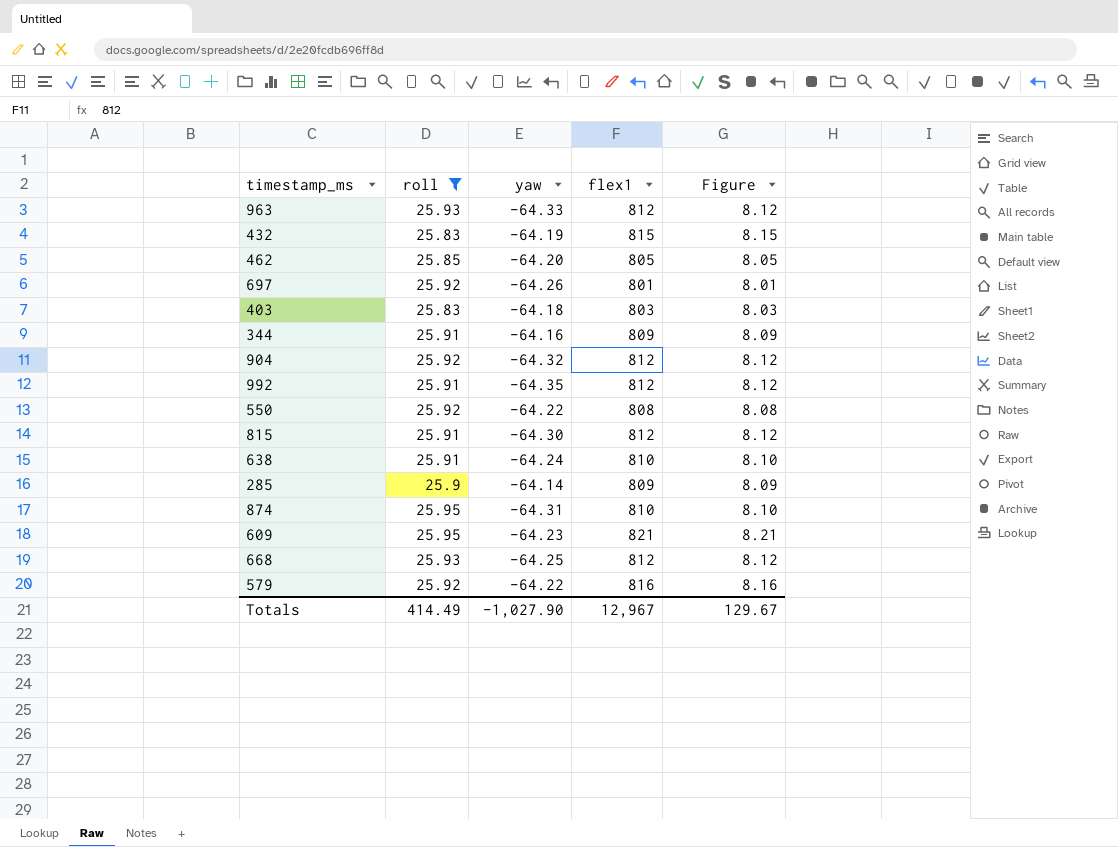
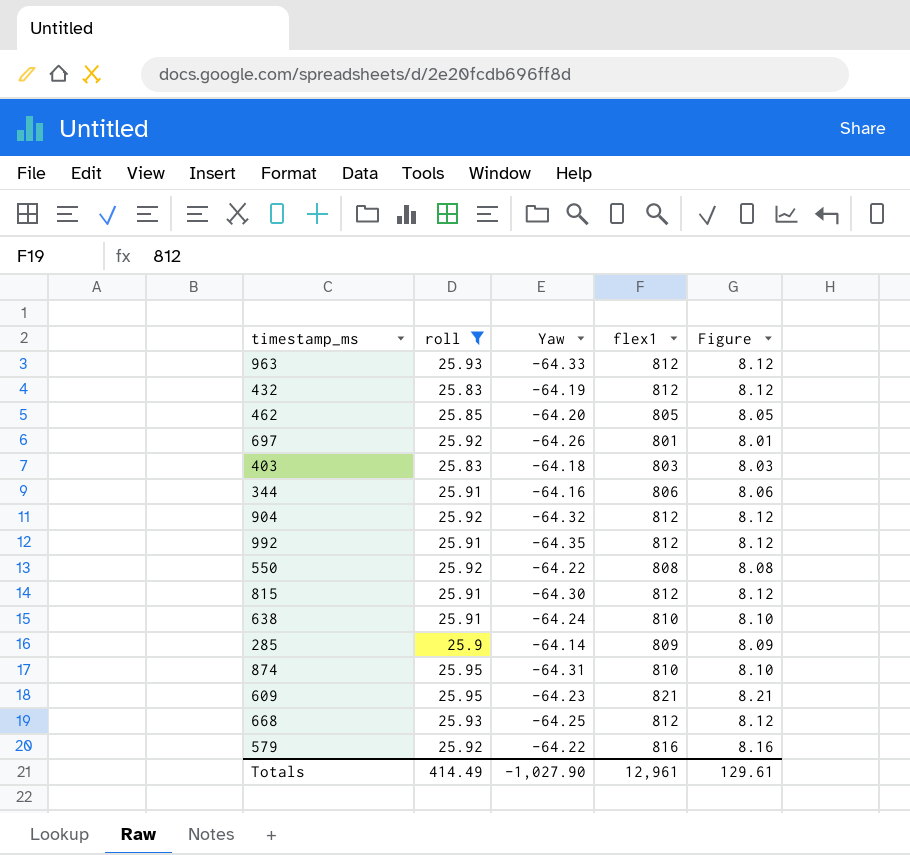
column name: yaw -> Yaw
432 | flex1: 815 -> 812
432 | Figure: 8.15 -> 8.12
344 | flex1: 809 -> 806
344 | Figure: 8.09 -> 8.06
Totals | flex1: 12,967 -> 12,961
Totals | Figure: 129.67 -> 129.61

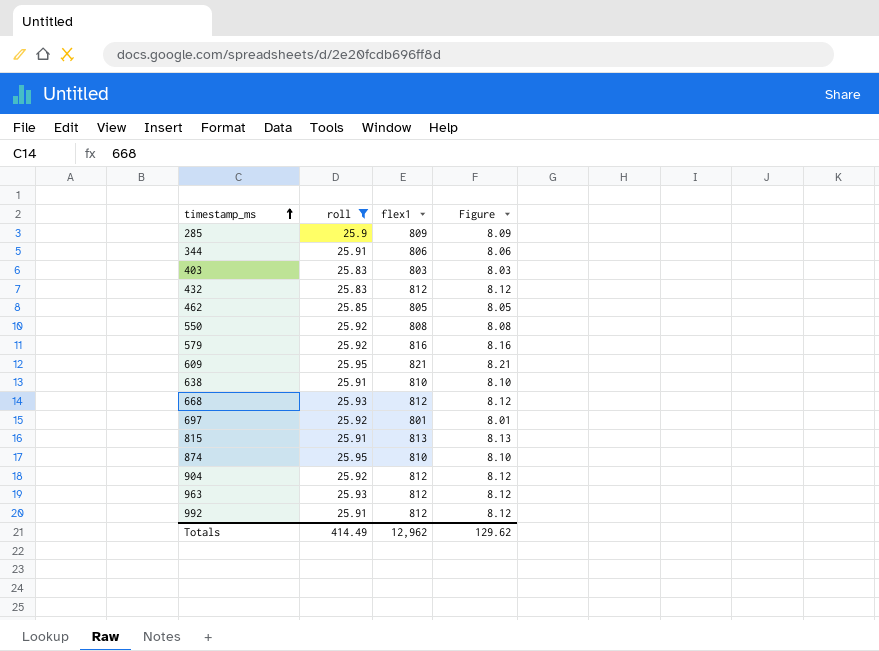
row order: none -> timestamp_ms ascending
column Yaw | position: 3 -> none
815 | flex1: 812 -> 813
815 | Figure: 8.12 -> 8.13
Totals | flex1: 12,961 -> 12,962
Totals | Figure: 129.61 -> 129.62

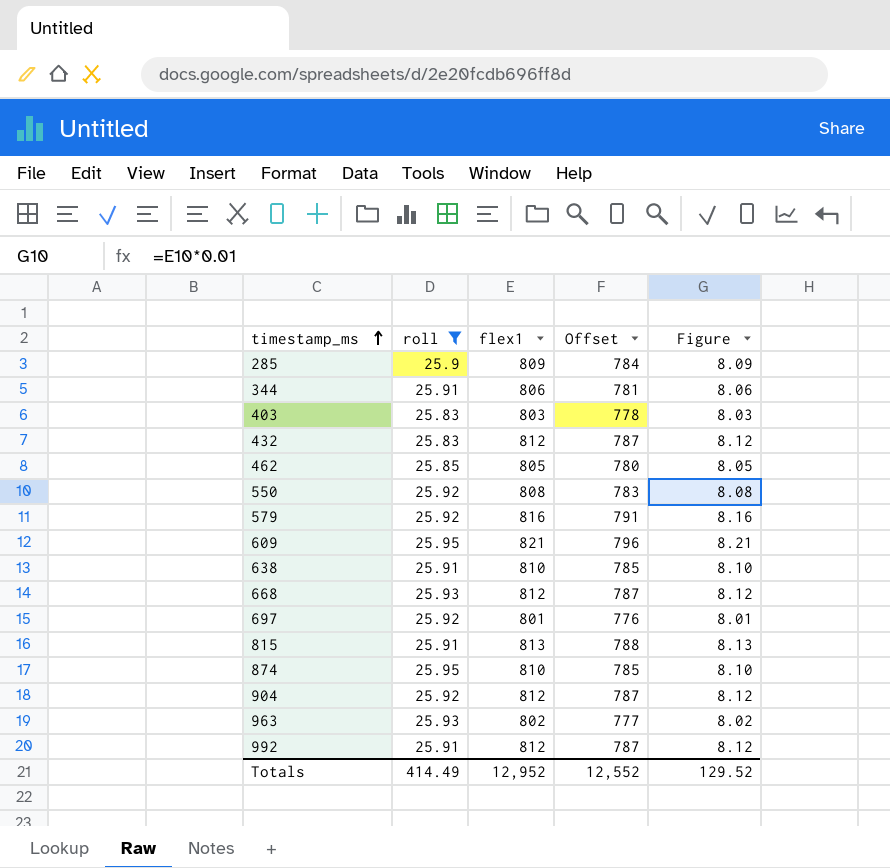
column Offset | formula: none -> [flex1] - 25
963 | flex1: 812 -> 802
963 | Figure: 8.12 -> 8.02
Totals | flex1: 12,962 -> 12,952
Totals | Figure: 129.62 -> 129.52

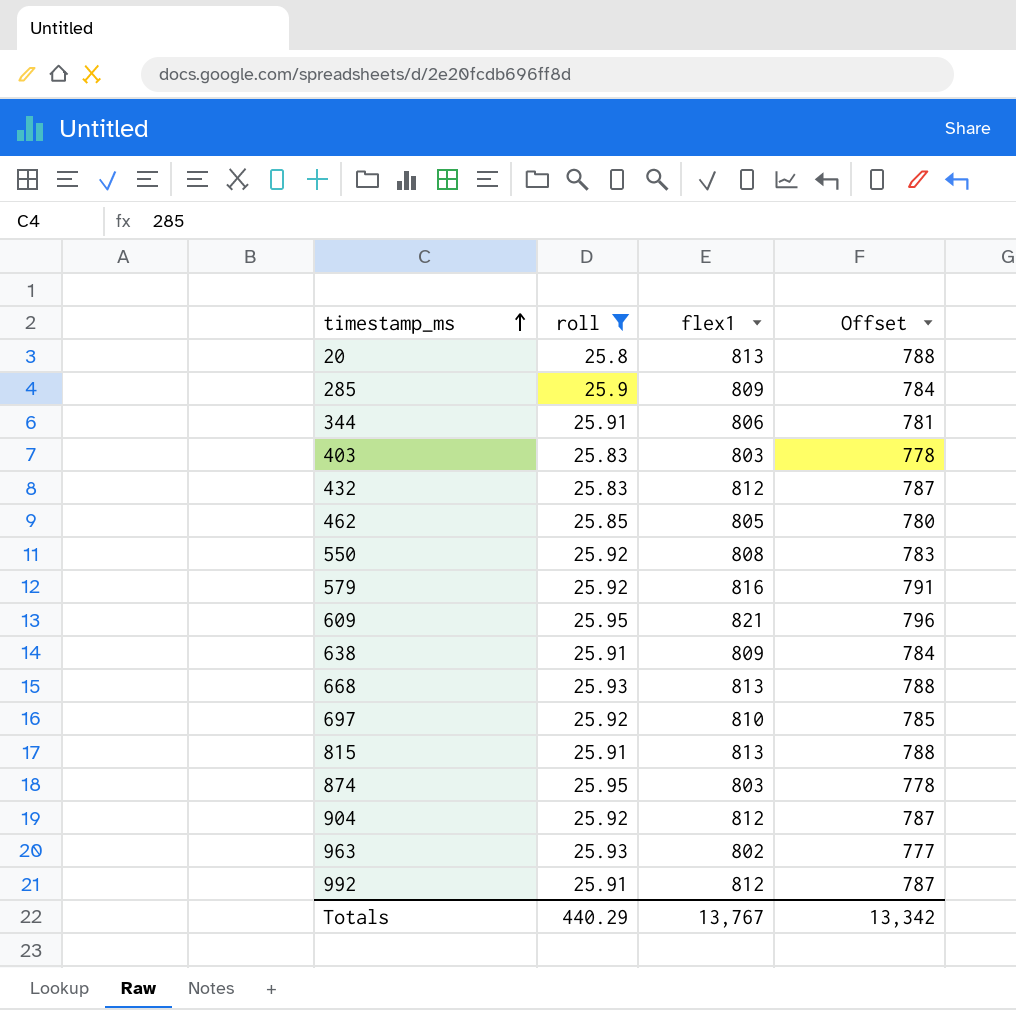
column Figure | formula: [flex1] * 0.01 -> none
row 20: none -> 25.8 | 813 | 788
638 | flex1: 810 -> 809
638 | Offset: 785 -> 784
668 | flex1: 812 -> 813
668 | Offset: 787 -> 788
697 | flex1: 801 -> 810
697 | Offset: 776 -> 785
874 | flex1: 810 -> 803
874 | Offset: 785 -> 778
Totals | roll: 414.49 -> 440.29
Totals | flex1: 12,952 -> 13,767
Totals | Offset: 12,552 -> 13,342

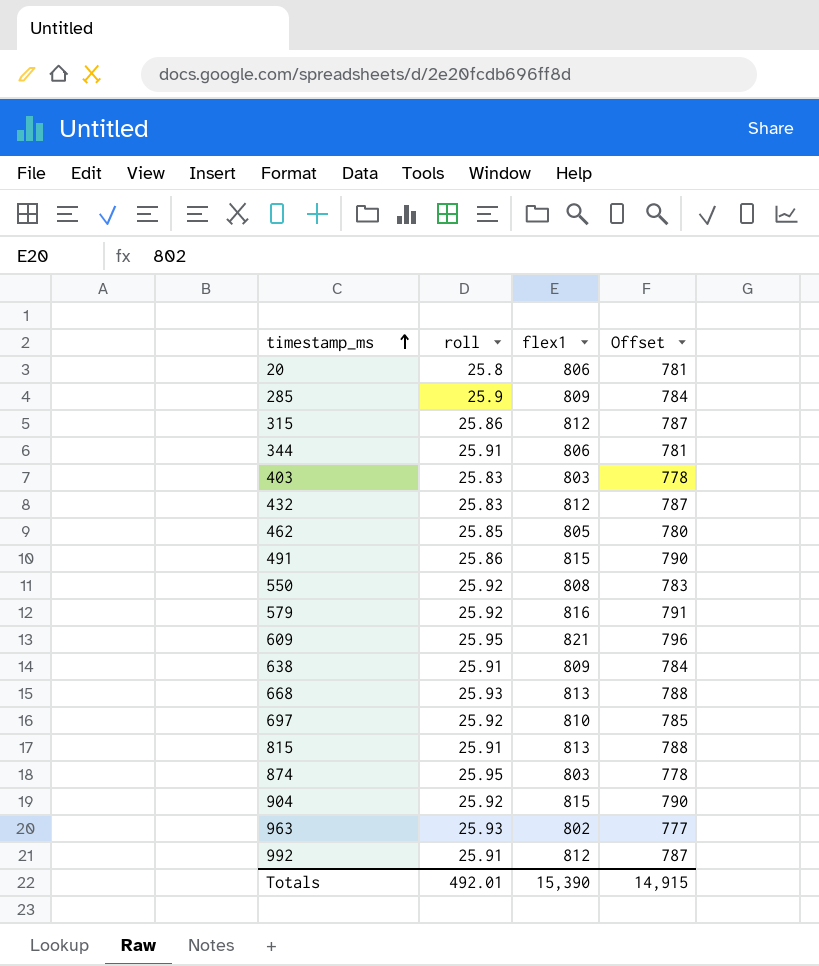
filter: roll != 25.86 -> none
20 | flex1: 813 -> 806
20 | Offset: 788 -> 781
904 | flex1: 812 -> 815
904 | Offset: 787 -> 790
Totals | roll: 440.29 -> 492.01
Totals | flex1: 13,767 -> 15,390
Totals | Offset: 13,342 -> 14,915

